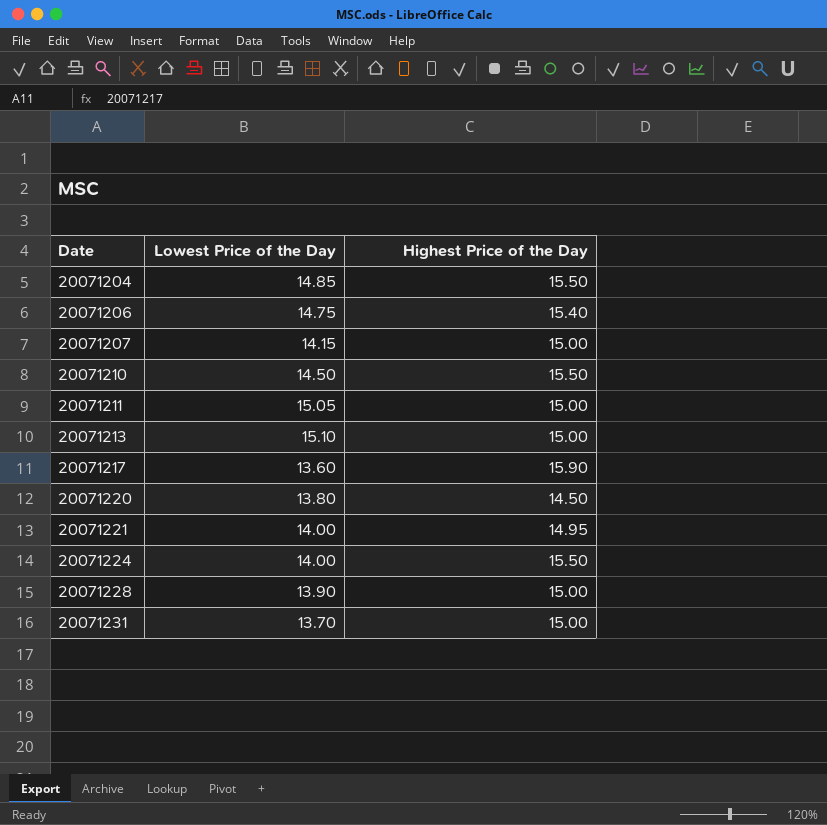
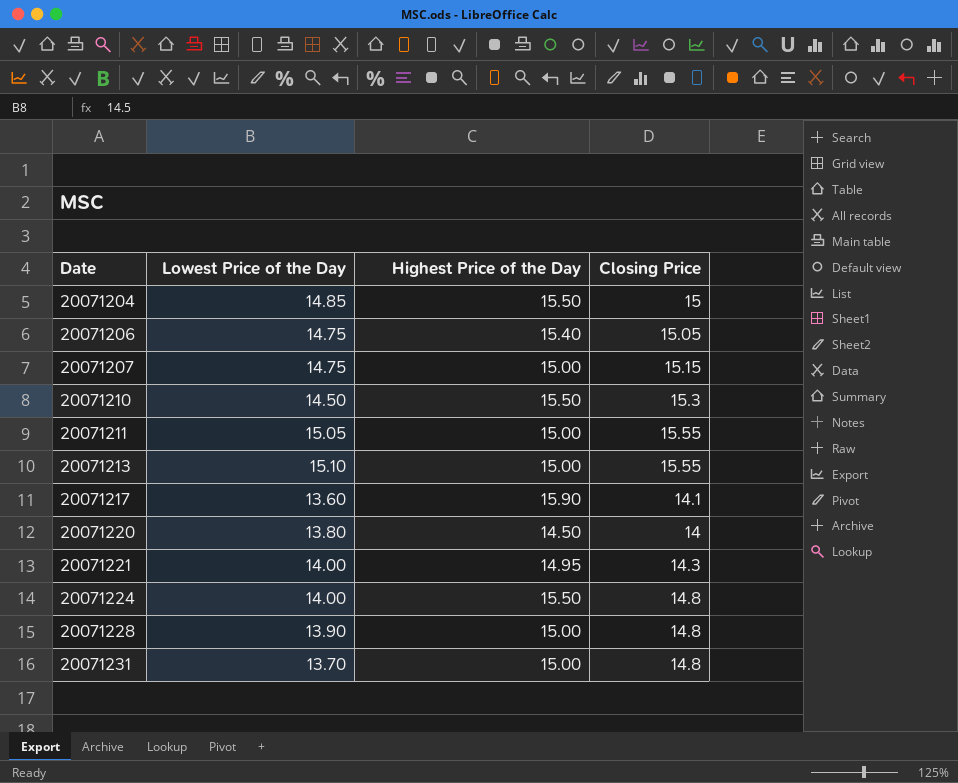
column Closing Price | position: none -> 4
20071207 | Lowest Price of the Day: 14.15 -> 14.75

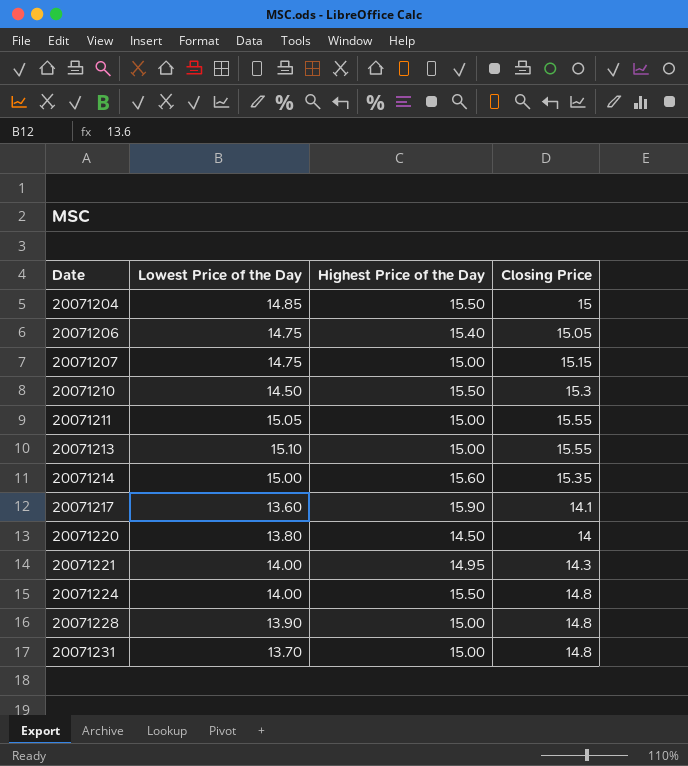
row 20071214: none -> 15.00 | 15.60 | 15.35

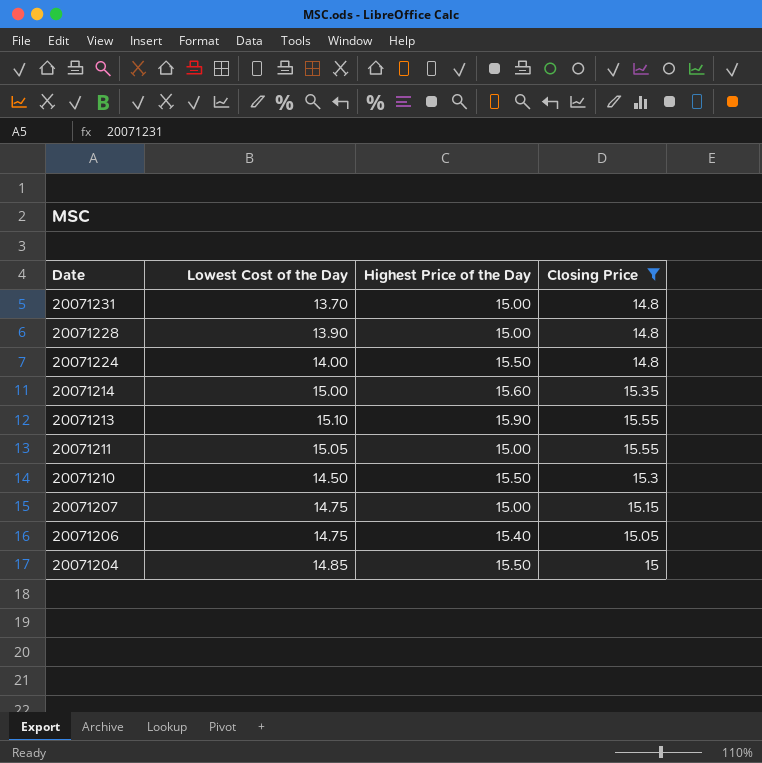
filter: none -> Closing Price >= 14.8
row order: Date ascending -> Date descending
column name: Lowest Price of the Day -> Lowest Cost of the Day
20071213 | Highest Price of the Day: 15.00 -> 15.90

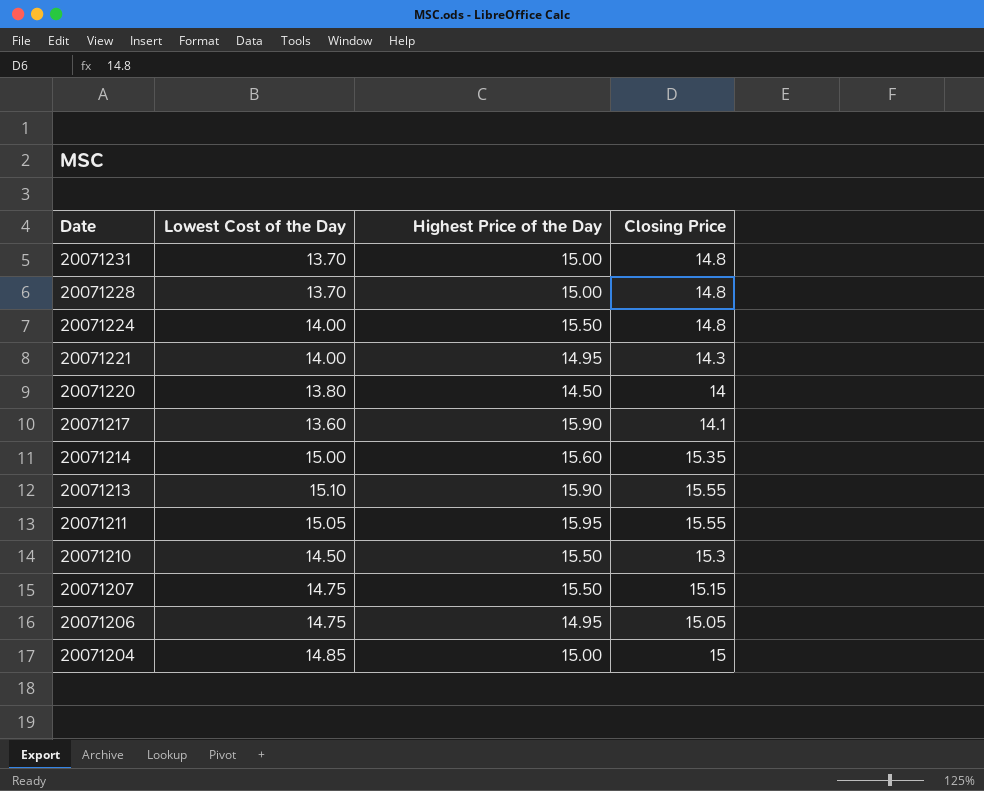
filter: Closing Price >= 14.8 -> none
20071228 | Lowest Cost of the Day: 13.90 -> 13.70
20071211 | Highest Price of the Day: 15.00 -> 15.95
20071207 | Highest Price of the Day: 15.00 -> 15.50
20071206 | Highest Price of the Day: 15.40 -> 14.95
20071204 | Highest Price of the Day: 15.50 -> 15.00

